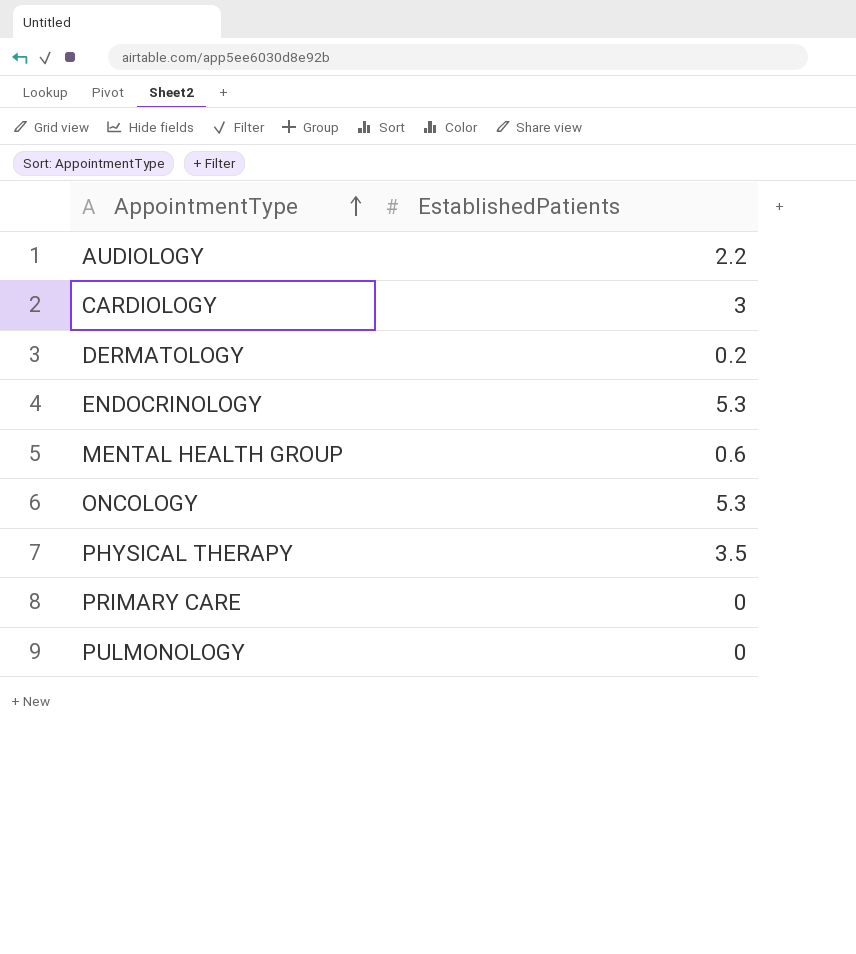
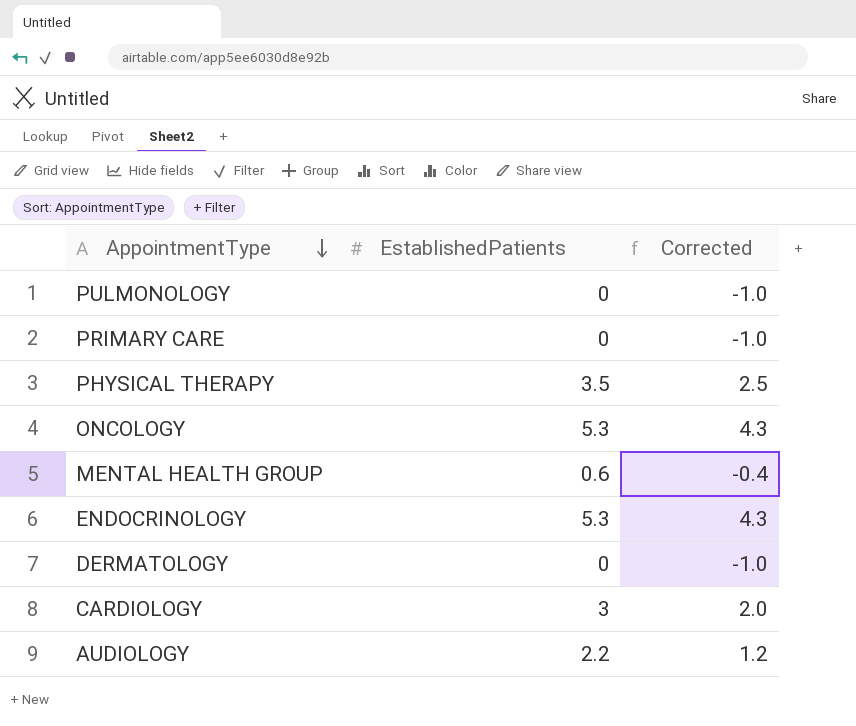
row order: AppointmentType ascending -> AppointmentType descending
column Corrected | formula: none -> [EstablishedPatients] - 1
DERMATOLOGY | EstablishedPatients: 0.2 -> 0

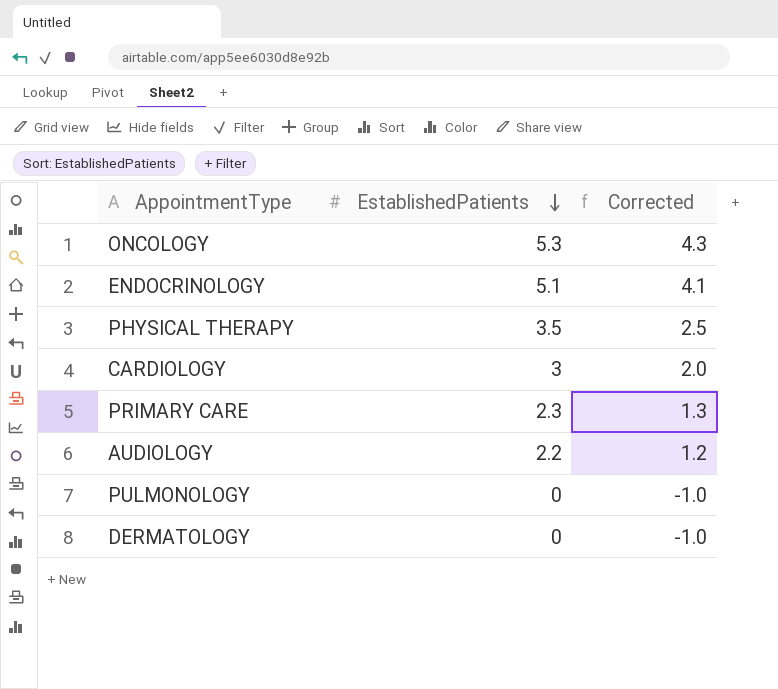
row order: AppointmentType descending -> EstablishedPatients descending
row MENTAL HEALTH GROUP: 0.6 | -0.4 -> none
ENDOCRINOLOGY | EstablishedPatients: 5.3 -> 5.1
ENDOCRINOLOGY | Corrected: 4.3 -> 4.1
PRIMARY CARE | EstablishedPatients: 0 -> 2.3
PRIMARY CARE | Corrected: -1.0 -> 1.3

